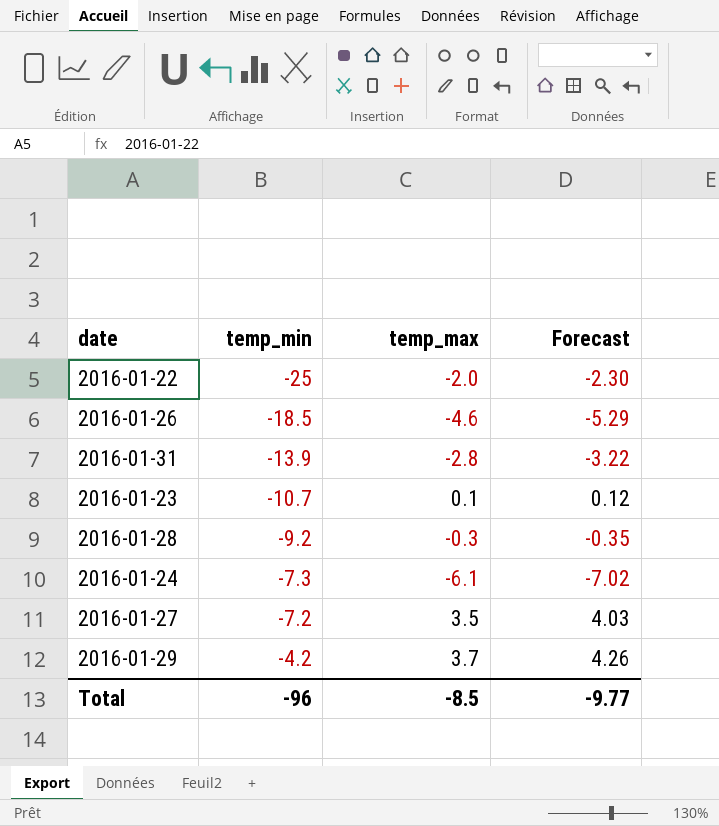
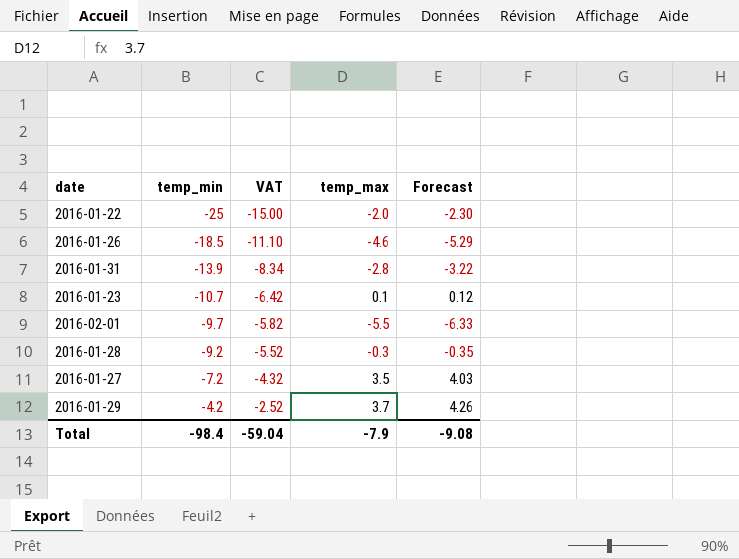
column VAT | formula: none -> [temp_min] * 0.6
row 2016-01-24: -7.3 | -6.1 | -7.02 -> none
row 2016-02-01: none -> -9.7 | -5.82 | -5.5 | -6.33
Total | temp_min: -96 -> -98.4
Total | temp_max: -8.5 -> -7.9
Total | Forecast: -9.77 -> -9.08

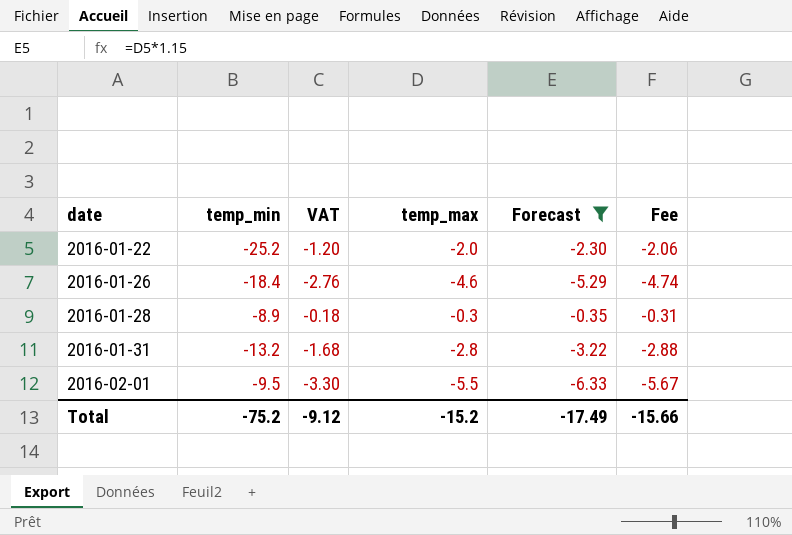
filter: none -> Forecast <= -0.35
row order: temp_min ascending -> date ascending
column VAT | formula: [temp_min] * 0.6 -> [temp_max] * 0.6
column Fee | formula: none -> [temp_max] * 1.03
2016-01-22 | temp_min: -25 -> -25.2
2016-01-26 | temp_min: -18.5 -> -18.4
2016-01-28 | temp_min: -9.2 -> -8.9
2016-01-31 | temp_min: -13.9 -> -13.2
2016-02-01 | temp_min: -9.7 -> -9.5
Total | temp_min: -98.4 -> -75.2
Total | VAT: -59.04 -> -9.12
Total | temp_max: -7.9 -> -15.2
Total | Forecast: -9.08 -> -17.49

